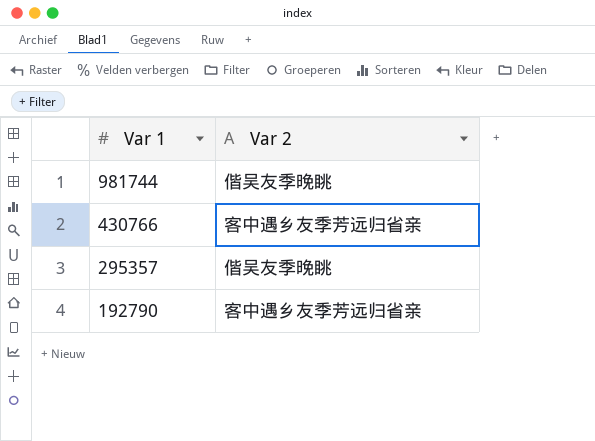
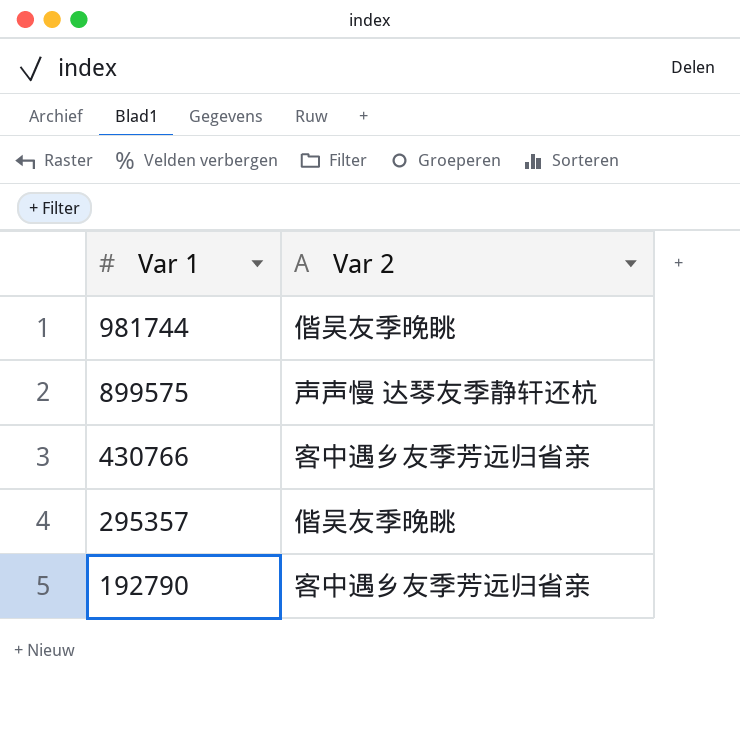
row 899575: none -> 声声慢 达琴友季静轩还杭

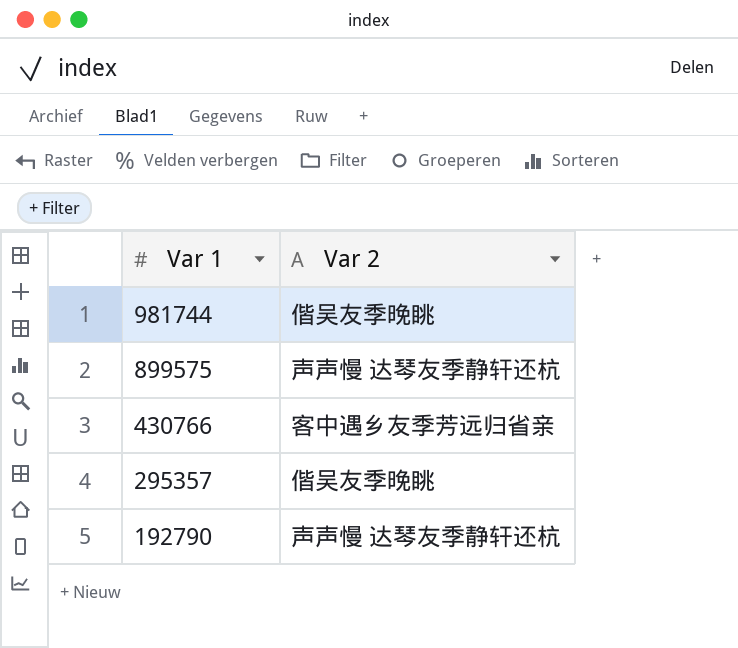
192790 | Var 2: 客中遇乡友季芳远归省亲 -> 声声慢 达琴友季静轩还杭

